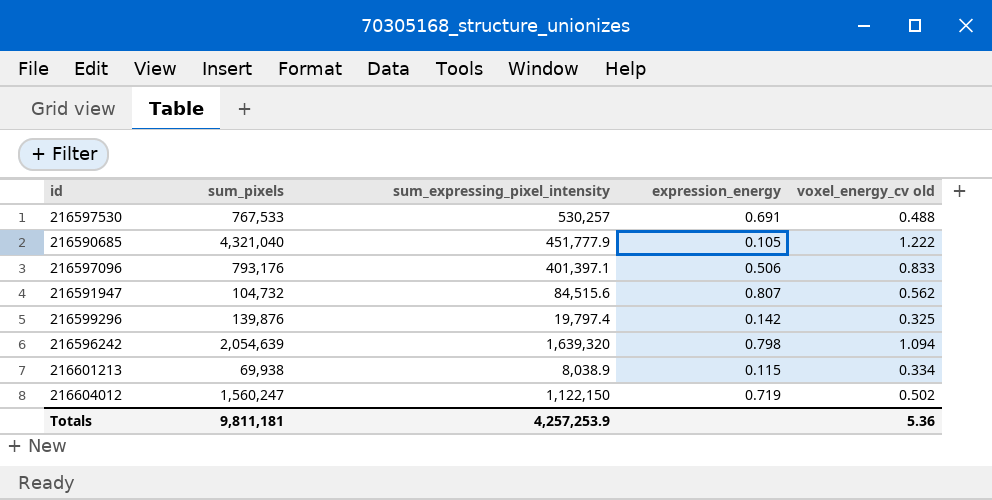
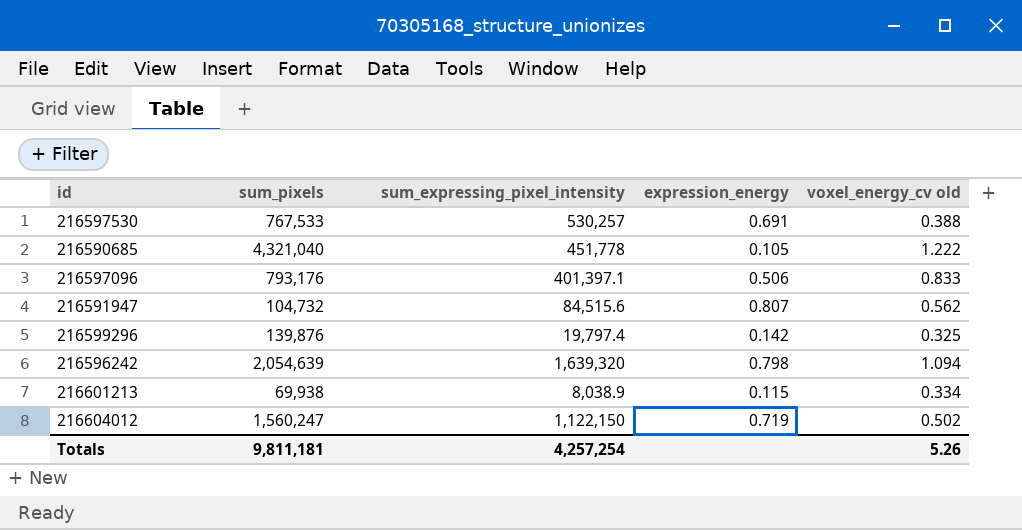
216597530 | voxel_energy_cv old: 0.488 -> 0.388
216590685 | sum_expressing_pixel_intensity: 451,777.9 -> 451,778
Totals | sum_expressing_pixel_intensity: 4,257,253.9 -> 4,257,254
Totals | voxel_energy_cv old: 5.36 -> 5.26

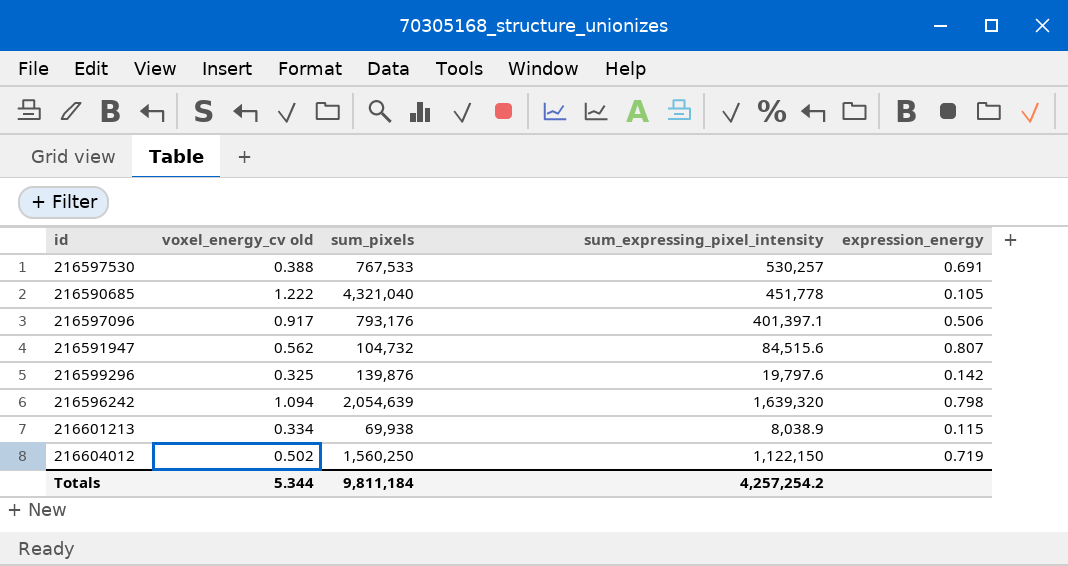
column voxel_energy_cv old | position: 5 -> 2
216597096 | voxel_energy_cv old: 0.833 -> 0.917
216599296 | sum_expressing_pixel_intensity: 19,797.4 -> 19,797.6
216604012 | sum_pixels: 1,560,247 -> 1,560,250
Totals | voxel_energy_cv old: 5.26 -> 5.344
Totals | sum_pixels: 9,811,181 -> 9,811,184
Totals | sum_expressing_pixel_intensity: 4,257,254 -> 4,257,254.2

